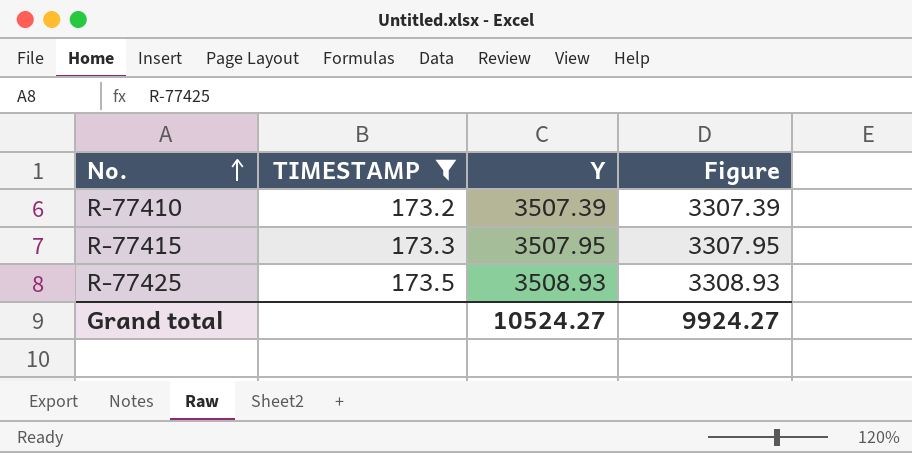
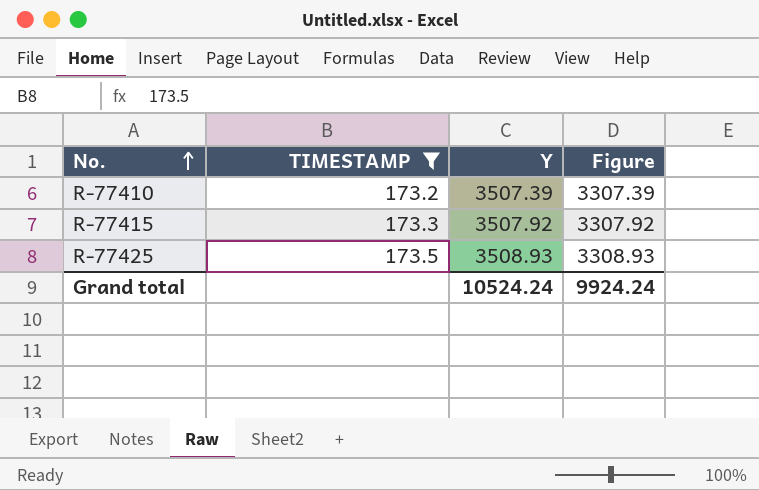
R-77415 | Y: 3507.95 -> 3507.92
R-77415 | Figure: 3307.95 -> 3307.92
Grand total | Y: 10524.27 -> 10524.24
Grand total | Figure: 9924.27 -> 9924.24

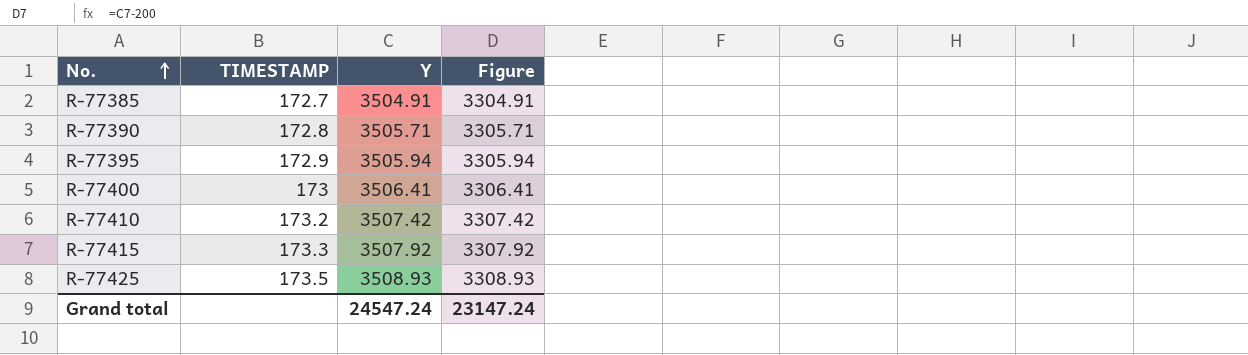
filter: TIMESTAMP >= 173.2 -> none
R-77410 | Y: 3507.39 -> 3507.42
R-77410 | Figure: 3307.39 -> 3307.42
Grand total | Y: 10524.24 -> 24547.24
Grand total | Figure: 9924.24 -> 23147.24

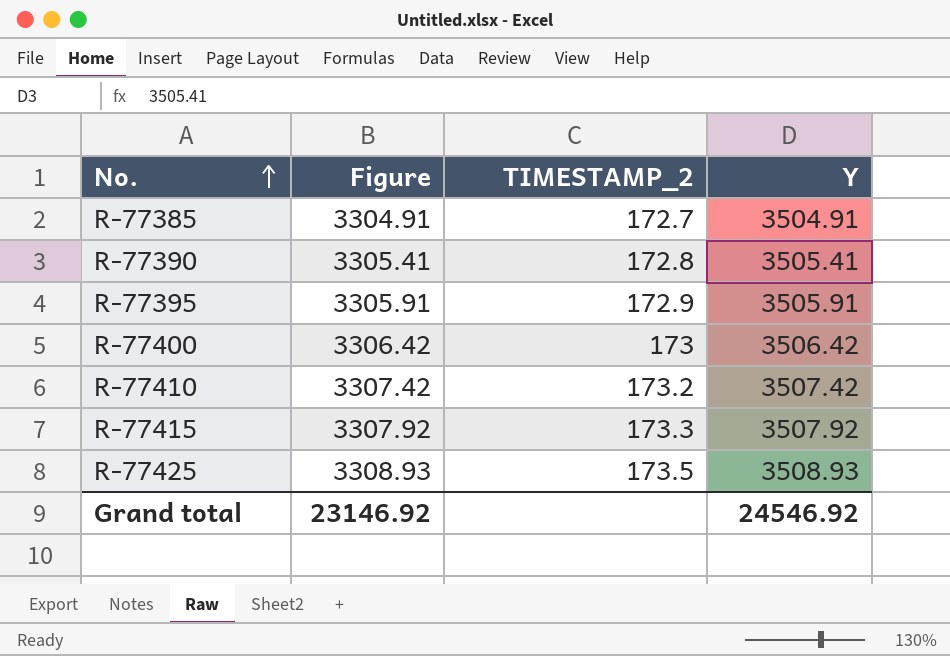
column Figure | position: 4 -> 2
column name: TIMESTAMP -> TIMESTAMP_2
R-77390 | Figure: 3305.71 -> 3305.41
R-77390 | Y: 3505.71 -> 3505.41
R-77395 | Figure: 3305.94 -> 3305.91
R-77395 | Y: 3505.94 -> 3505.91
R-77400 | Figure: 3306.41 -> 3306.42
R-77400 | Y: 3506.41 -> 3506.42
Grand total | Figure: 23147.24 -> 23146.92
Grand total | Y: 24547.24 -> 24546.92

